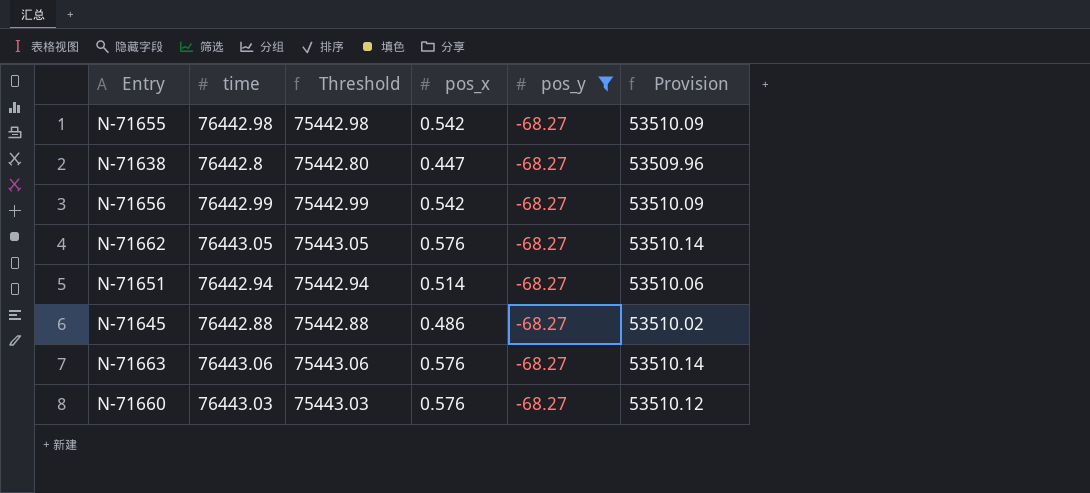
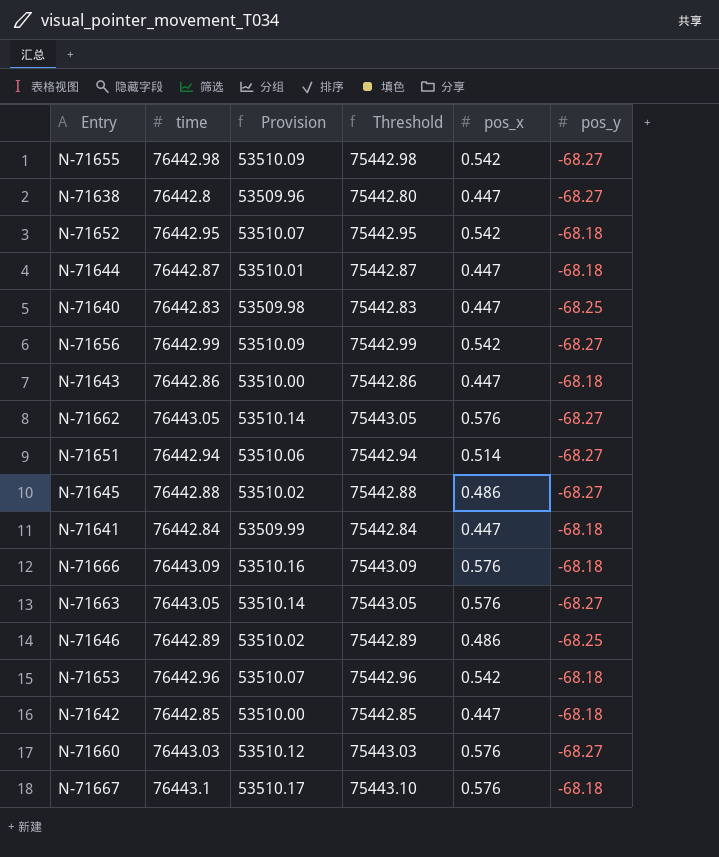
filter: pos_y = -68.27 -> none
column Provision | position: 6 -> 3
N-71663 | time: 76443.06 -> 76443.05
N-71663 | Threshold: 75443.06 -> 75443.05

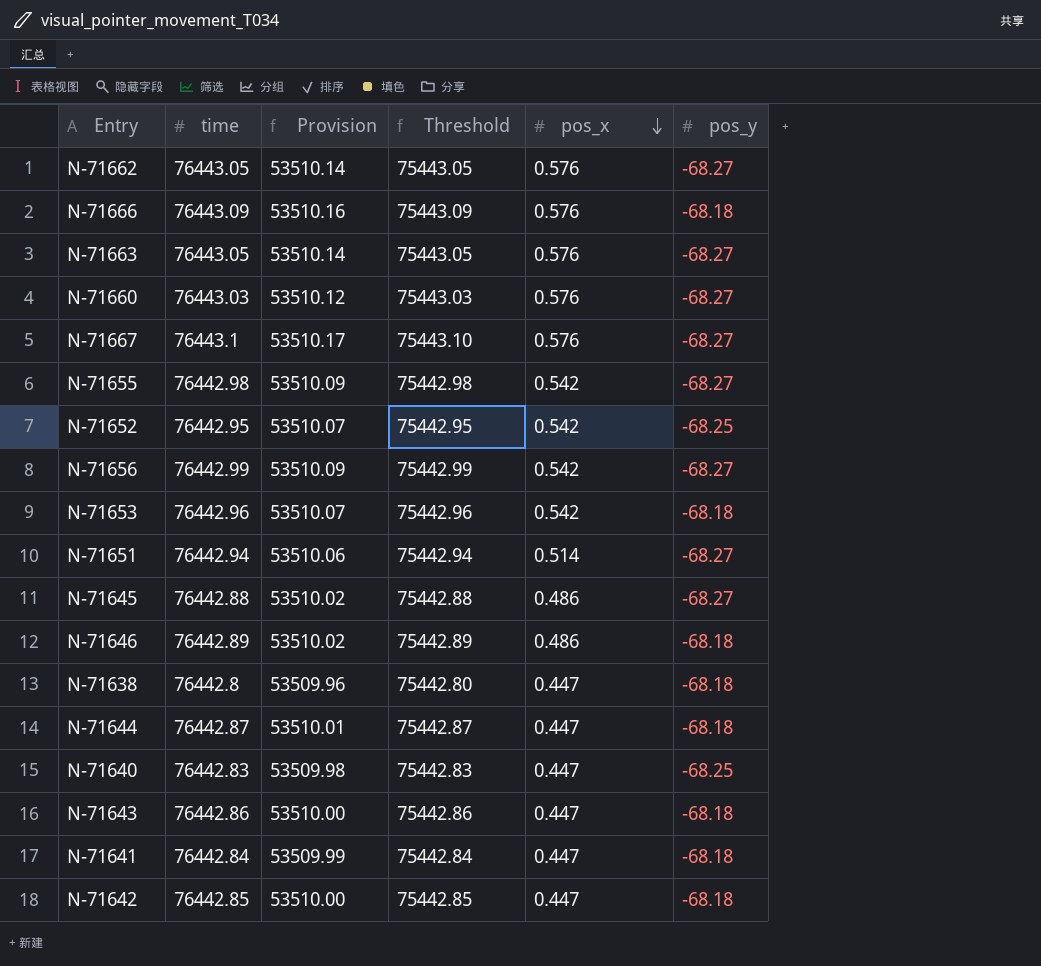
row order: none -> pos_x descending
N-71667 | pos_y: -68.18 -> -68.27
N-71652 | pos_y: -68.18 -> -68.25
N-71646 | pos_y: -68.25 -> -68.18
N-71638 | pos_y: -68.27 -> -68.18

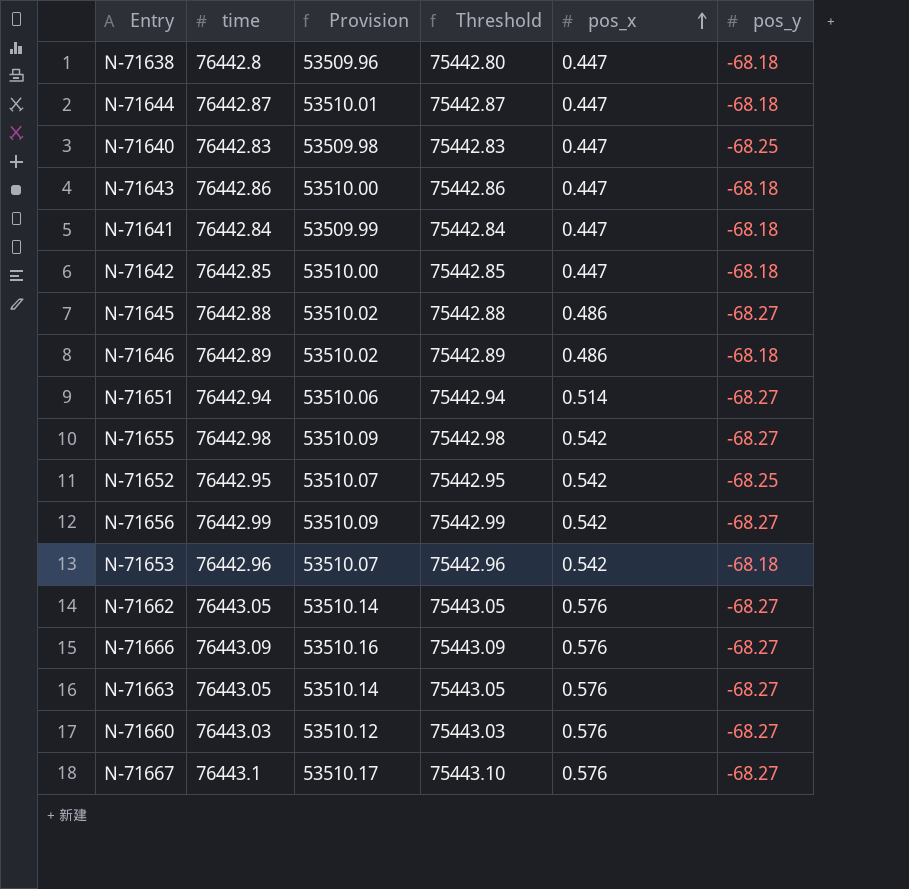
row order: pos_x descending -> pos_x ascending
N-71666 | pos_y: -68.18 -> -68.27

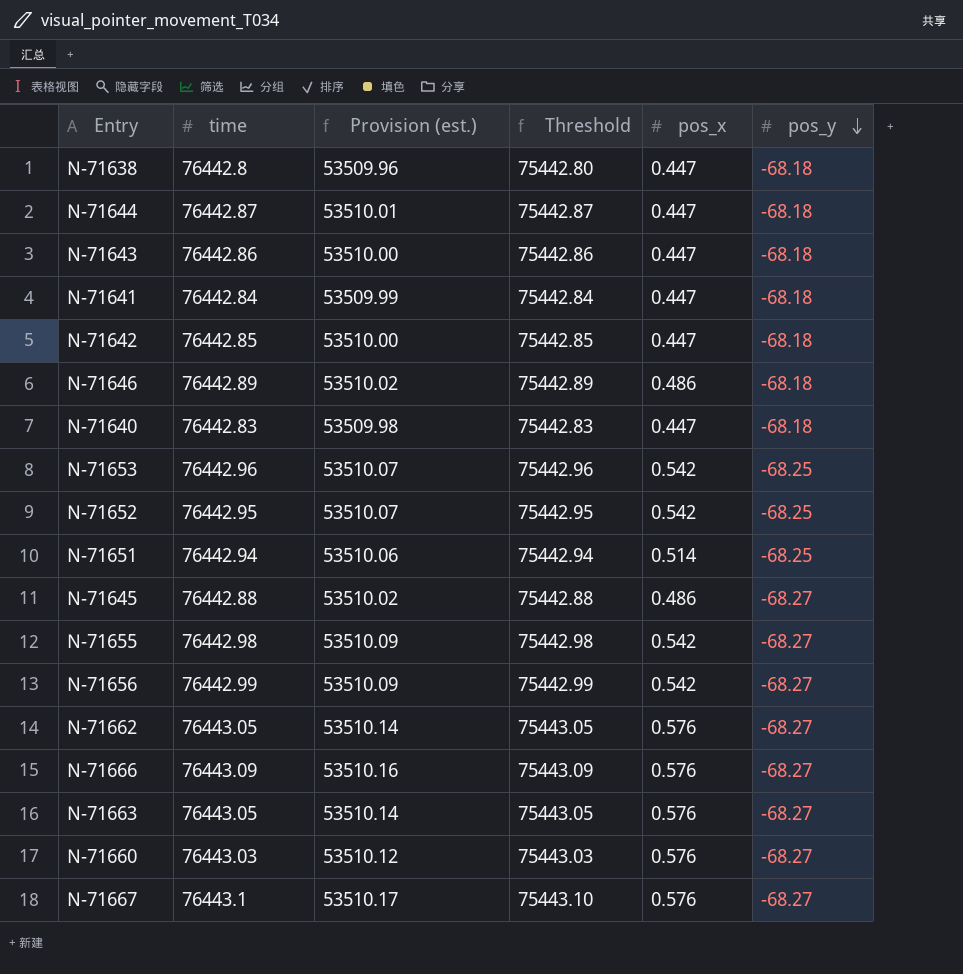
row order: pos_x ascending -> pos_y descending
column name: Provision -> Provision (est.)
N-71640 | pos_y: -68.25 -> -68.18
N-71653 | pos_y: -68.18 -> -68.25
N-71651 | pos_y: -68.27 -> -68.25

